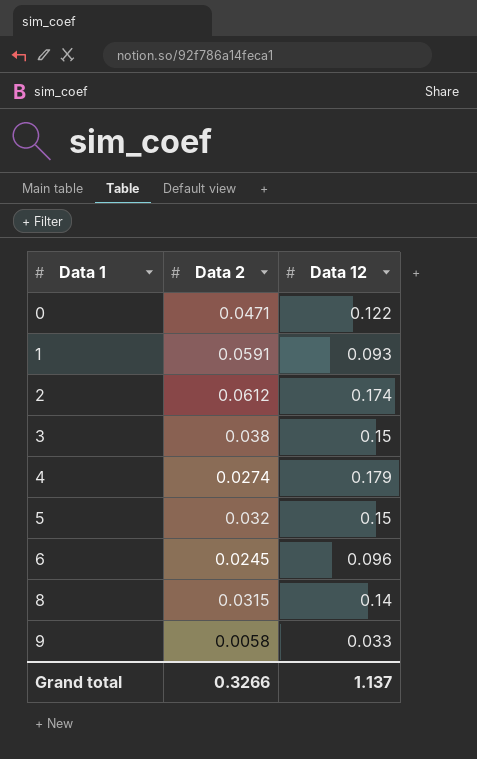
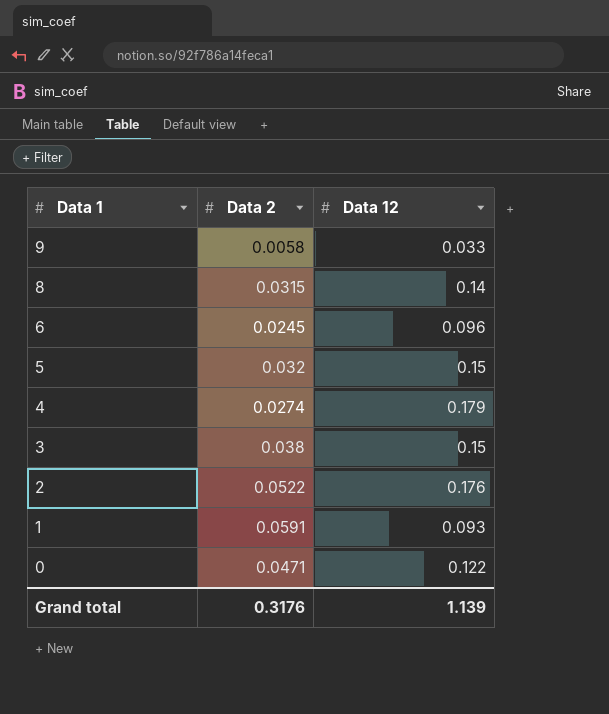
row order: Data 1 ascending -> Data 1 descending
2 | Data 2: 0.0612 -> 0.0522
2 | Data 12: 0.174 -> 0.176
Grand total | Data 2: 0.3266 -> 0.3176
Grand total | Data 12: 1.137 -> 1.139

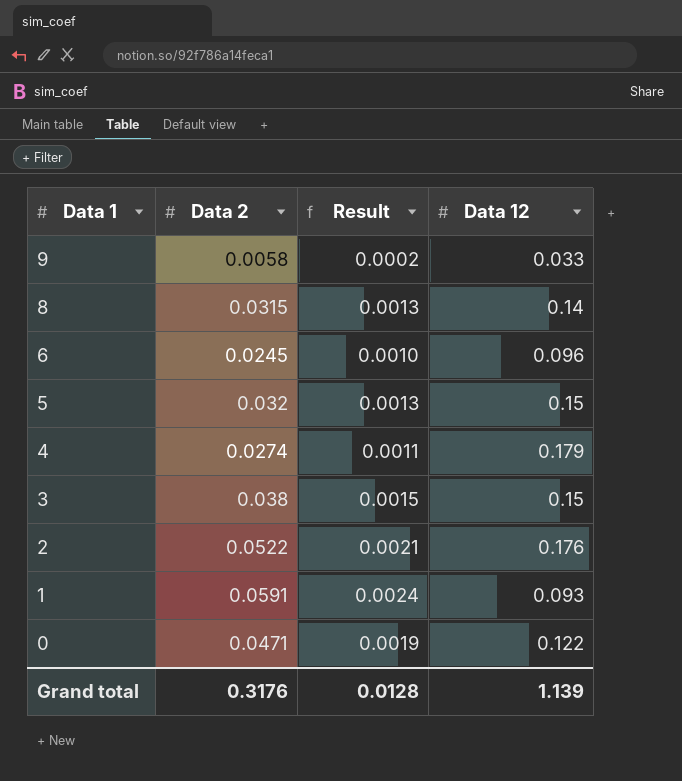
column Result | formula: none -> [Data 2] * 0.04

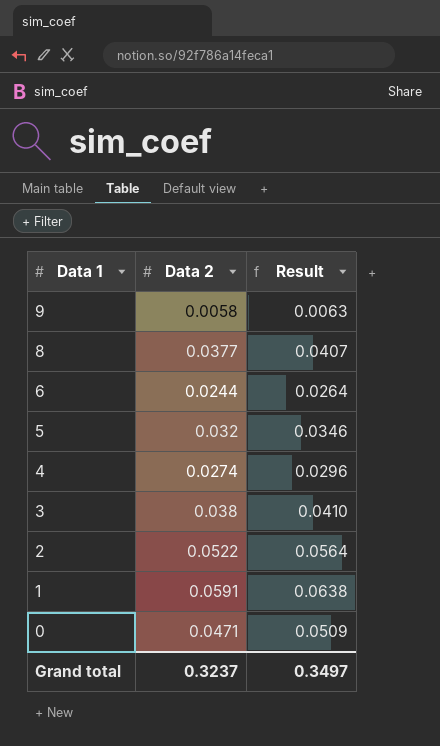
column Data 12 | position: 4 -> none
column Result | formula: [Data 2] * 0.04 -> [Data 2] * 1.08
8 | Data 2: 0.0315 -> 0.0377
6 | Data 2: 0.0245 -> 0.0244
Grand total | Data 2: 0.3176 -> 0.3237
Grand total | Result: 0.0128 -> 0.3497

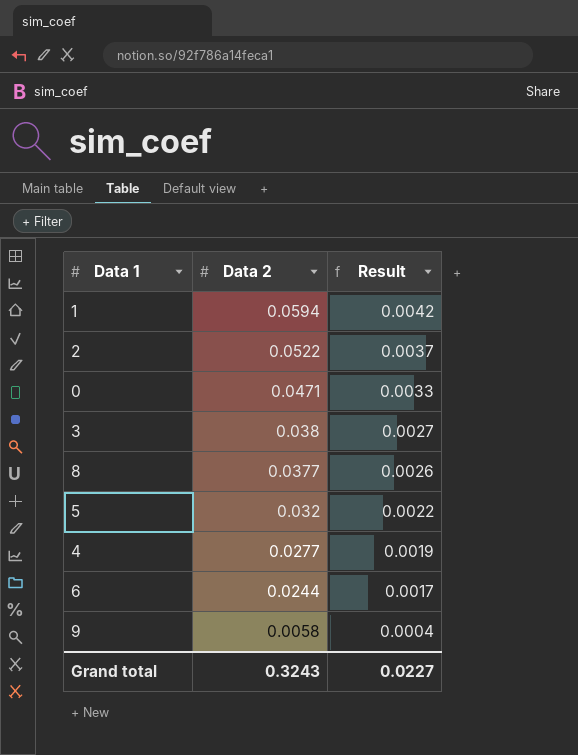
row order: Data 1 descending -> Data 2 descending
column Result | formula: [Data 2] * 1.08 -> [Data 2] * 0.07
1 | Data 2: 0.0591 -> 0.0594
4 | Data 2: 0.0274 -> 0.0277
Grand total | Data 2: 0.3237 -> 0.3243
Grand total | Result: 0.3497 -> 0.0227

